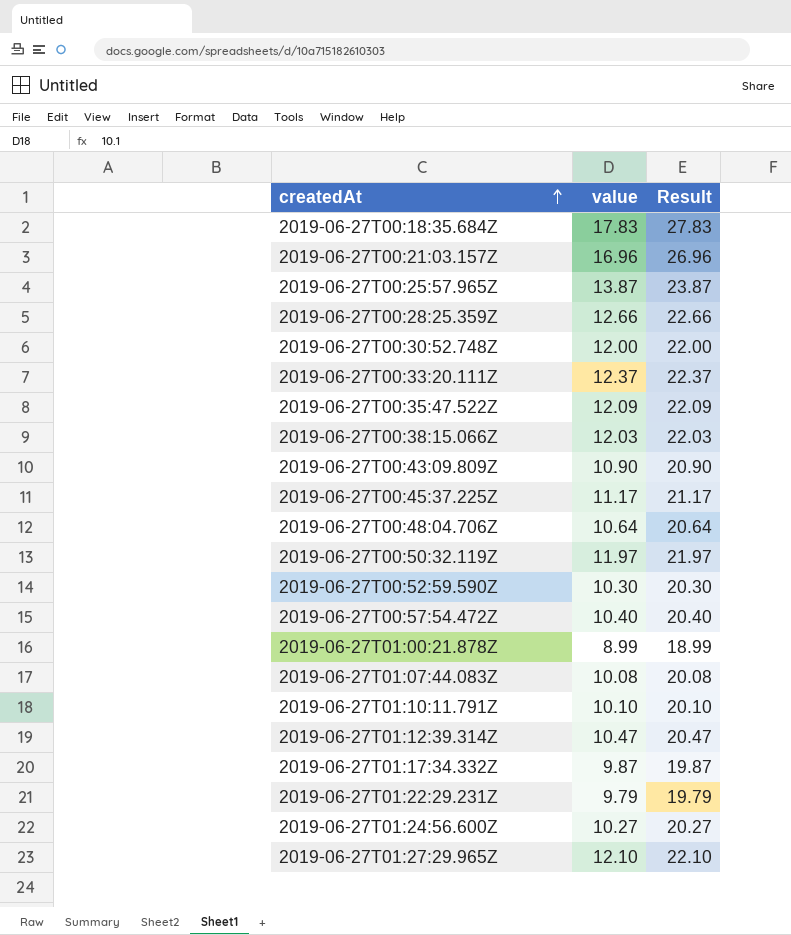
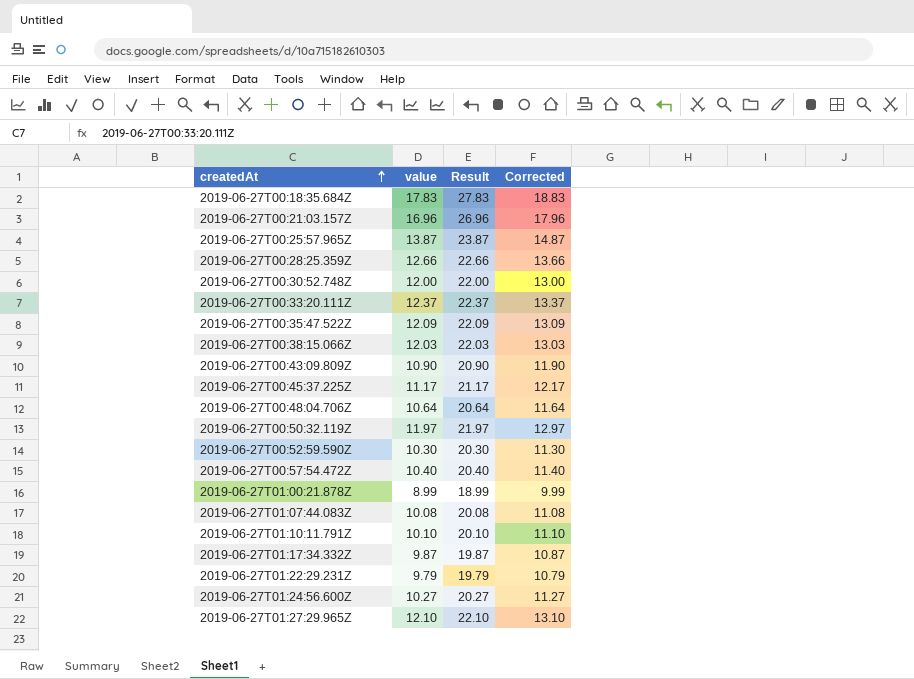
column Corrected | formula: none -> [value] + 1
row 2019-06-27T01:12:39.314Z: 10.47 | 20.47 -> none

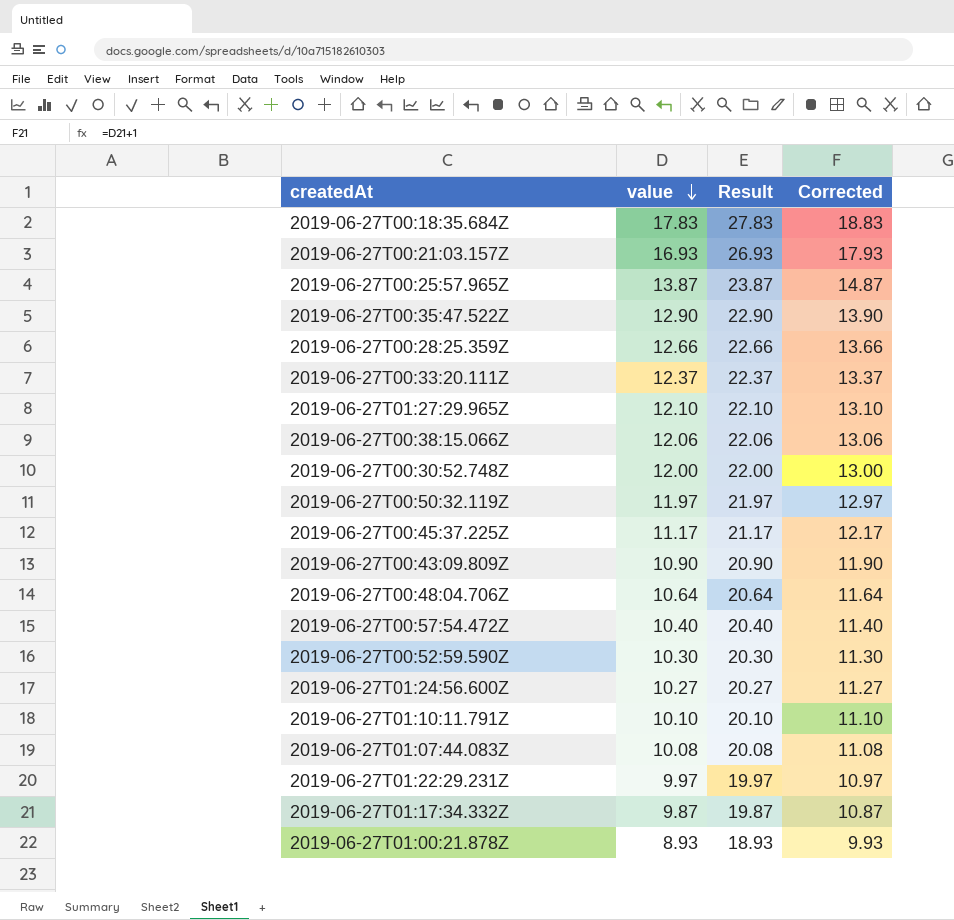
row order: createdAt ascending -> value descending
2019-06-27T00:21:03.157Z | value: 16.96 -> 16.93
2019-06-27T00:21:03.157Z | Result: 26.96 -> 26.93
2019-06-27T00:21:03.157Z | Corrected: 17.96 -> 17.93
2019-06-27T00:35:47.522Z | value: 12.09 -> 12.90
2019-06-27T00:35:47.522Z | Result: 22.09 -> 22.90
2019-06-27T00:35:47.522Z | Corrected: 13.09 -> 13.90
2019-06-27T00:38:15.066Z | value: 12.03 -> 12.06
2019-06-27T00:38:15.066Z | Result: 22.03 -> 22.06
2019-06-27T00:38:15.066Z | Corrected: 13.03 -> 13.06
2019-06-27T01:22:29.231Z | value: 9.79 -> 9.97
2019-06-27T01:22:29.231Z | Result: 19.79 -> 19.97
2019-06-27T01:22:29.231Z | Corrected: 10.79 -> 10.97
2019-06-27T01:00:21.878Z | value: 8.99 -> 8.93
2019-06-27T01:00:21.878Z | Result: 18.99 -> 18.93
2019-06-27T01:00:21.878Z | Corrected: 9.99 -> 9.93

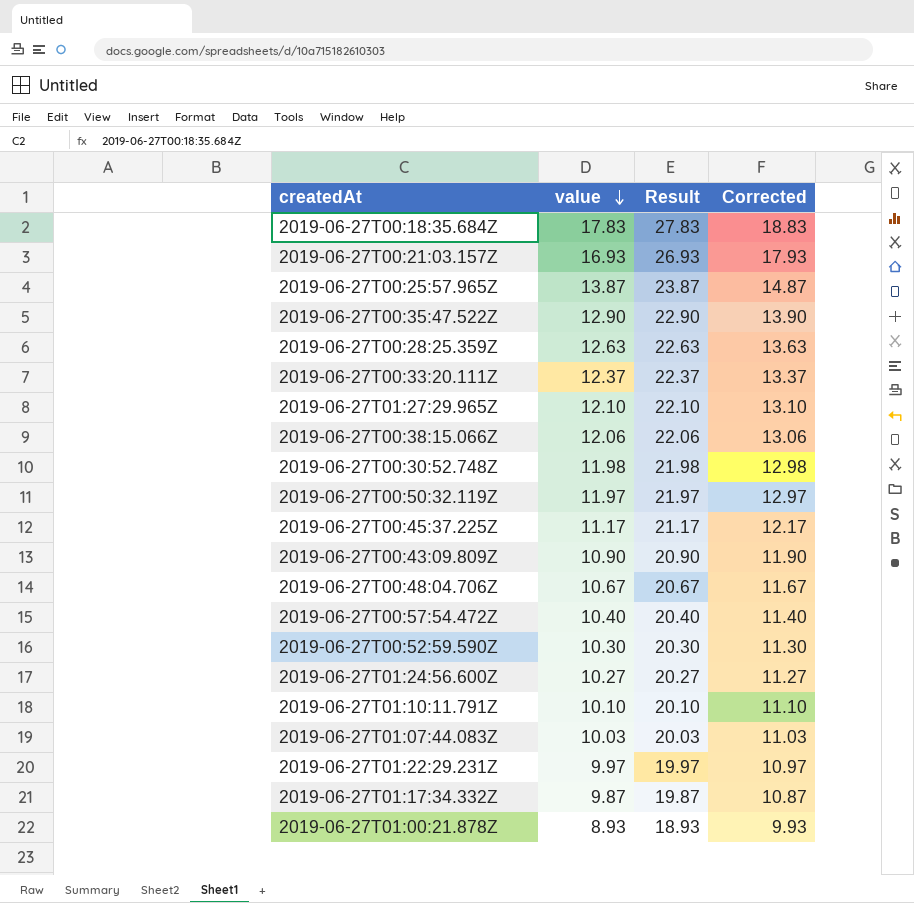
2019-06-27T00:28:25.359Z | value: 12.66 -> 12.63
2019-06-27T00:28:25.359Z | Result: 22.66 -> 22.63
2019-06-27T00:28:25.359Z | Corrected: 13.66 -> 13.63
2019-06-27T00:30:52.748Z | value: 12.00 -> 11.98
2019-06-27T00:30:52.748Z | Result: 22.00 -> 21.98
2019-06-27T00:30:52.748Z | Corrected: 13.00 -> 12.98
2019-06-27T00:48:04.706Z | value: 10.64 -> 10.67
2019-06-27T00:48:04.706Z | Result: 20.64 -> 20.67
2019-06-27T00:48:04.706Z | Corrected: 11.64 -> 11.67
2019-06-27T01:07:44.083Z | value: 10.08 -> 10.03
2019-06-27T01:07:44.083Z | Result: 20.08 -> 20.03
2019-06-27T01:07:44.083Z | Corrected: 11.08 -> 11.03

